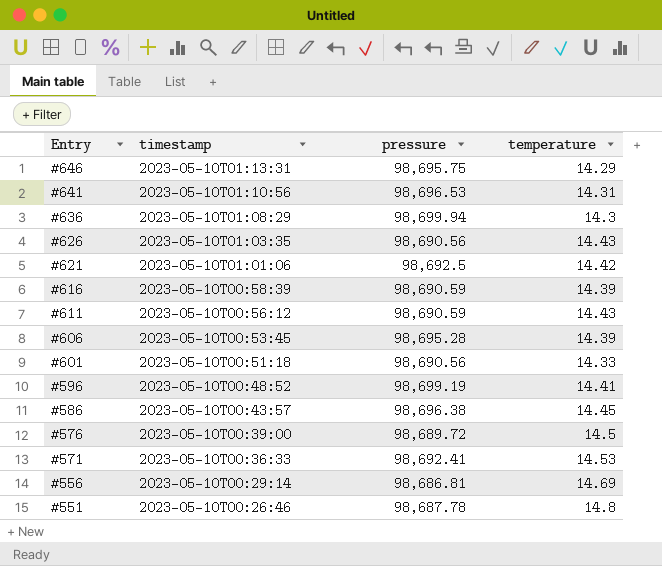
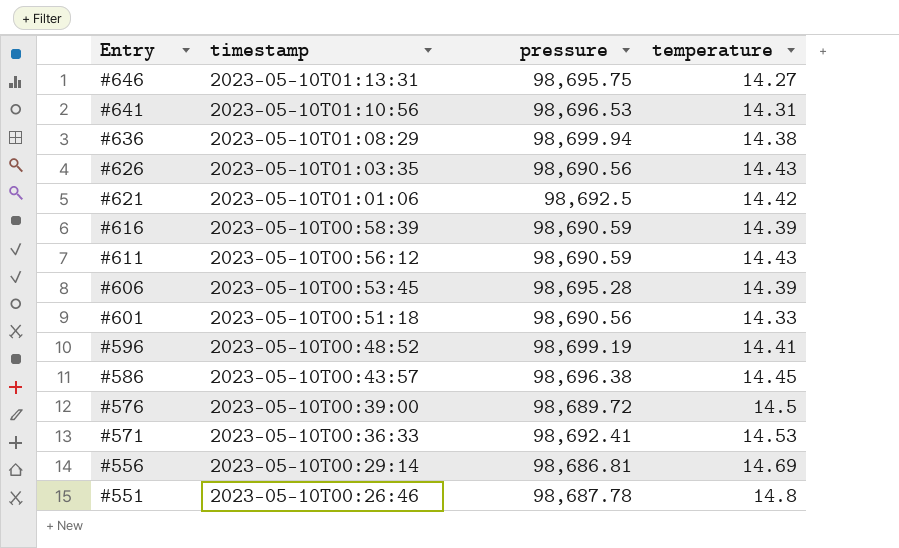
#646 | temperature: 14.29 -> 14.27
#636 | temperature: 14.3 -> 14.38

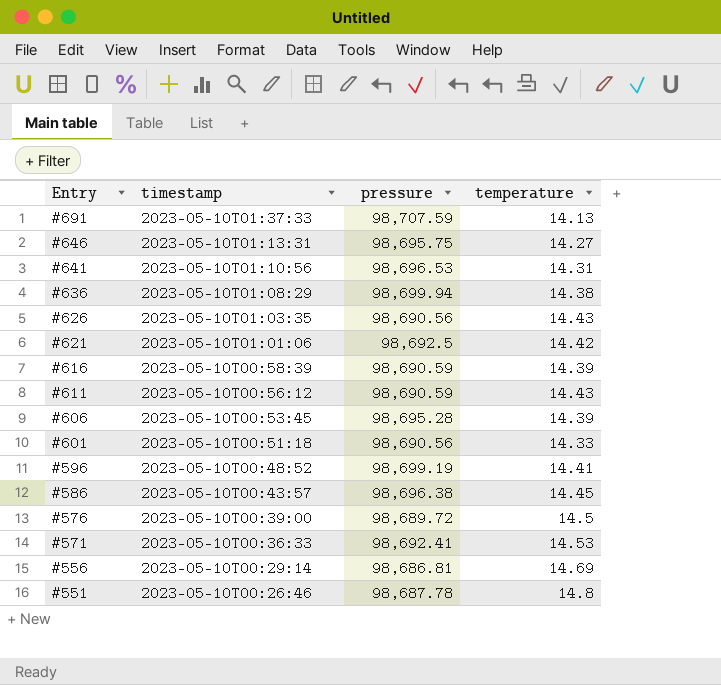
row #691: none -> 2023-05-10T01:37:33 | 98,707.59 | 14.13

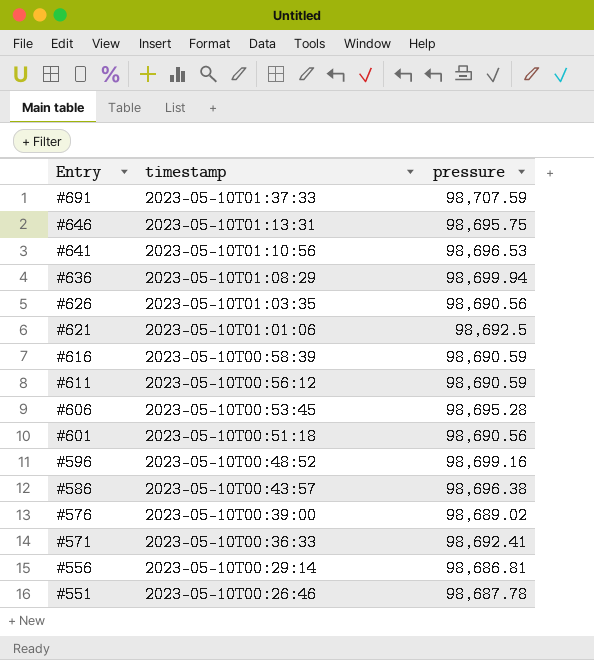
column temperature | position: 4 -> none
#596 | pressure: 98,699.19 -> 98,699.16
#576 | pressure: 98,689.72 -> 98,689.02

